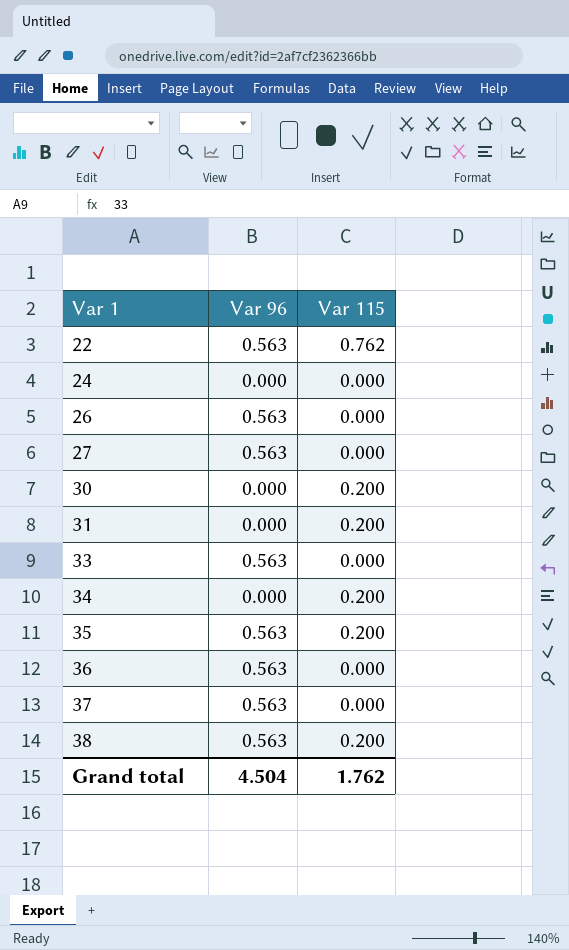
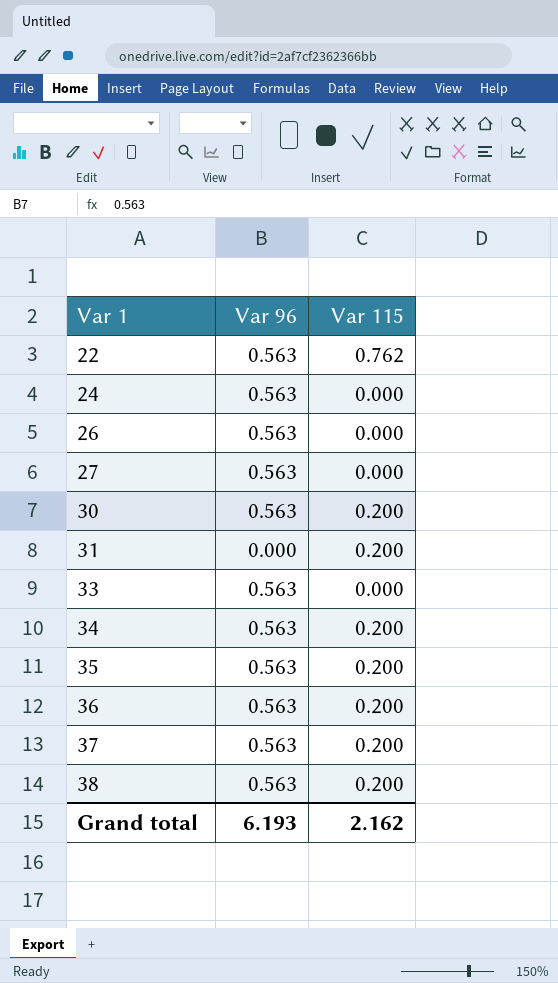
24 | Var 96: 0.000 -> 0.563
30 | Var 96: 0.000 -> 0.563
34 | Var 96: 0.000 -> 0.563
36 | Var 115: 0.000 -> 0.200
37 | Var 115: 0.000 -> 0.200
Grand total | Var 96: 4.504 -> 6.193
Grand total | Var 115: 1.762 -> 2.162

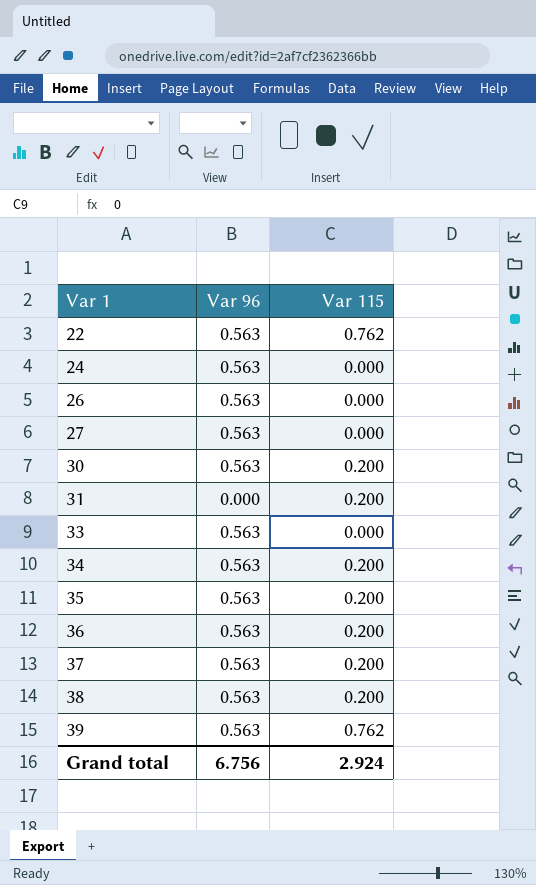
row 39: none -> 0.563 | 0.762
Grand total | Var 96: 6.193 -> 6.756
Grand total | Var 115: 2.162 -> 2.924

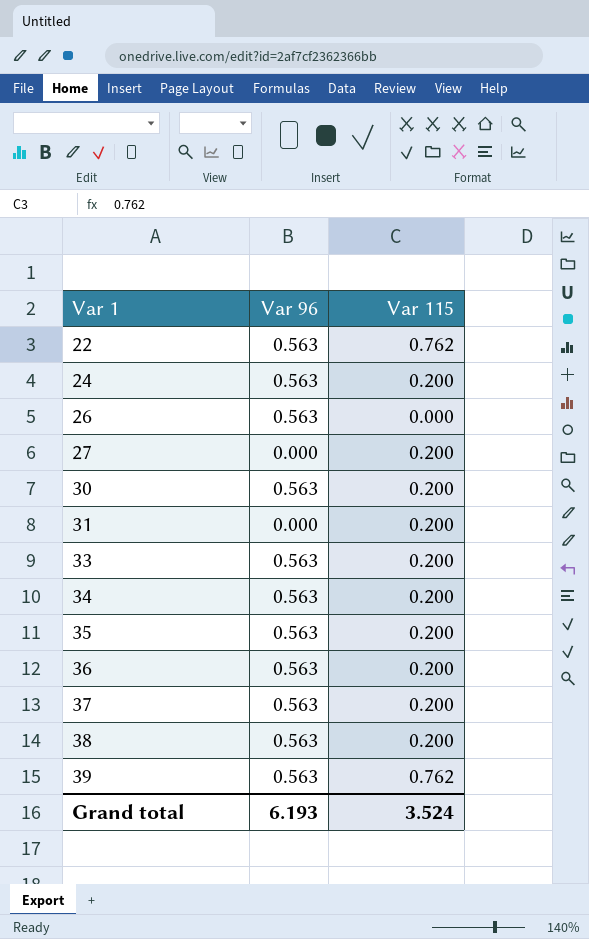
24 | Var 115: 0.000 -> 0.200
27 | Var 96: 0.563 -> 0.000
27 | Var 115: 0.000 -> 0.200
33 | Var 115: 0.000 -> 0.200
Grand total | Var 96: 6.756 -> 6.193
Grand total | Var 115: 2.924 -> 3.524

